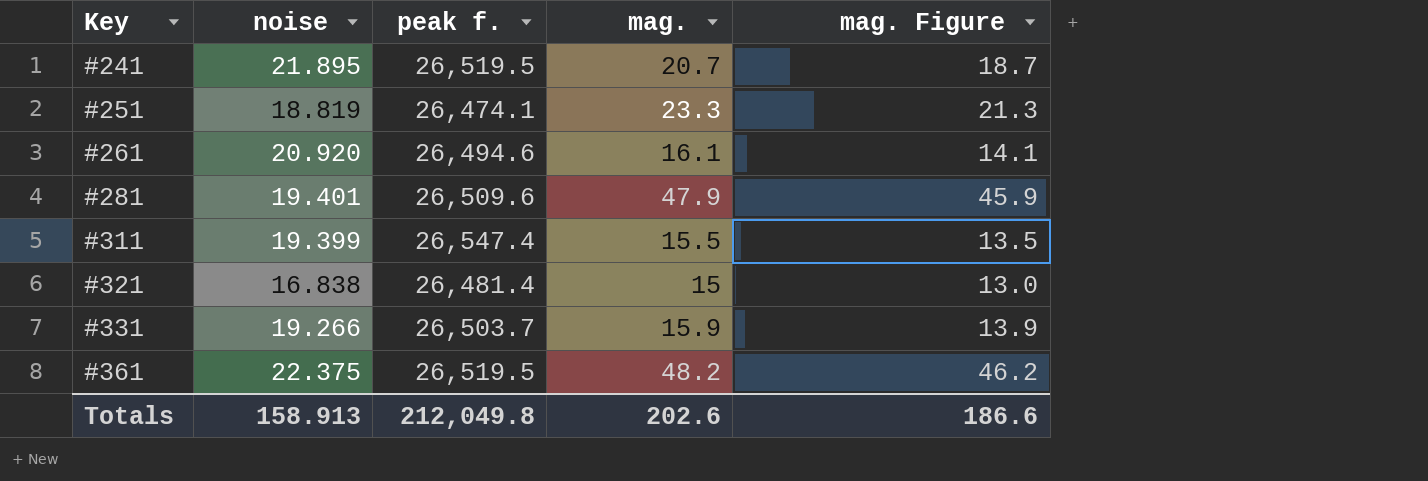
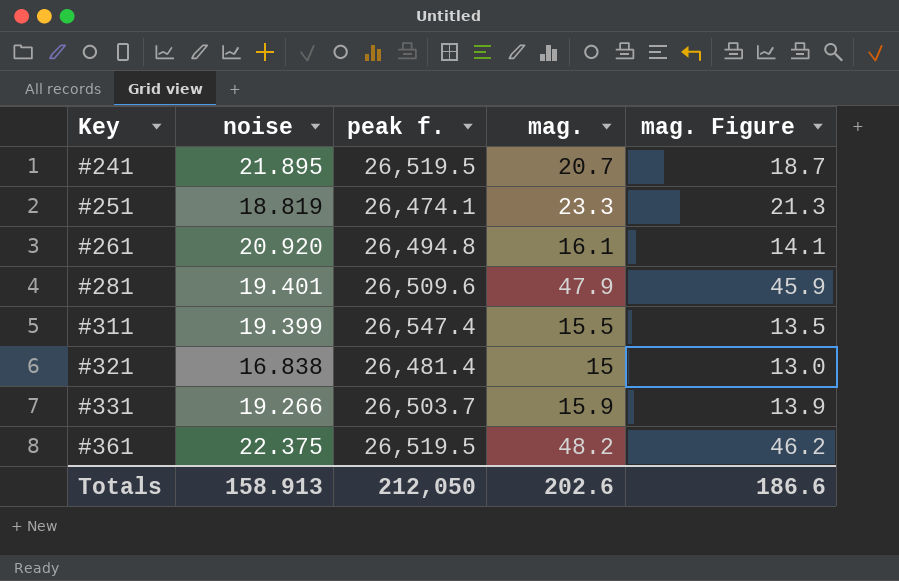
#261 | peak f.: 26,494.6 -> 26,494.8
Totals | peak f.: 212,049.8 -> 212,050

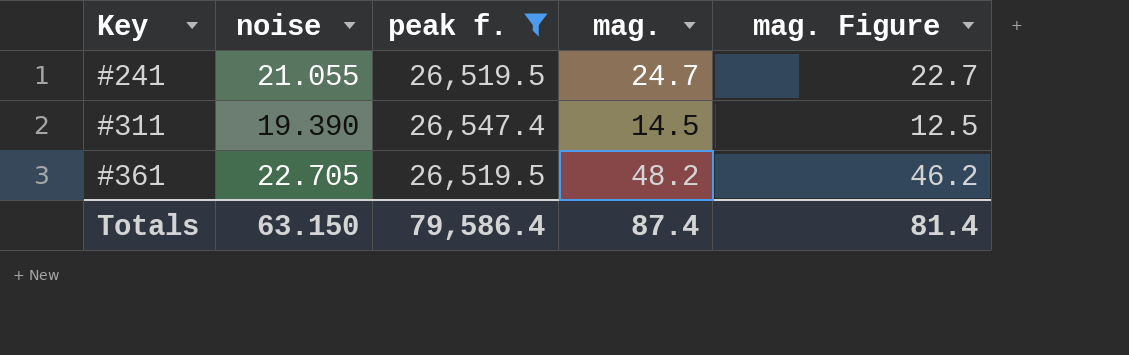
filter: none -> peak f. >= 26,519.5
#241 | noise: 21.895 -> 21.055
#241 | mag.: 20.7 -> 24.7
#241 | mag. Figure: 18.7 -> 22.7
#311 | noise: 19.399 -> 19.390
#311 | mag.: 15.5 -> 14.5
#311 | mag. Figure: 13.5 -> 12.5
#361 | noise: 22.375 -> 22.705
Totals | noise: 158.913 -> 63.150
Totals | peak f.: 212,050 -> 79,586.4
Totals | mag.: 202.6 -> 87.4
Totals | mag. Figure: 186.6 -> 81.4

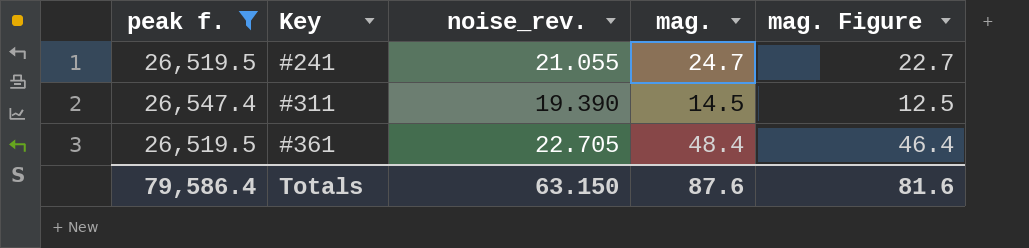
column peak f. | position: 3 -> 1
column name: noise -> noise_rev.
#361 | mag.: 48.2 -> 48.4
#361 | mag. Figure: 46.2 -> 46.4
Totals | mag.: 87.4 -> 87.6
Totals | mag. Figure: 81.4 -> 81.6

